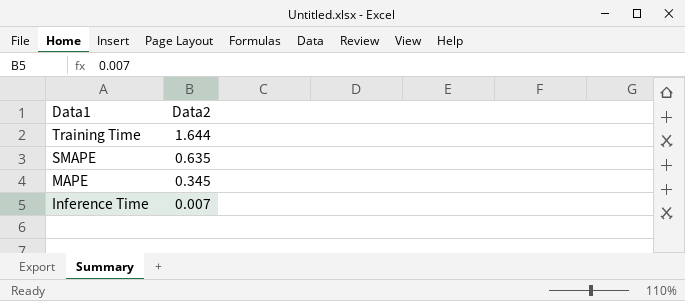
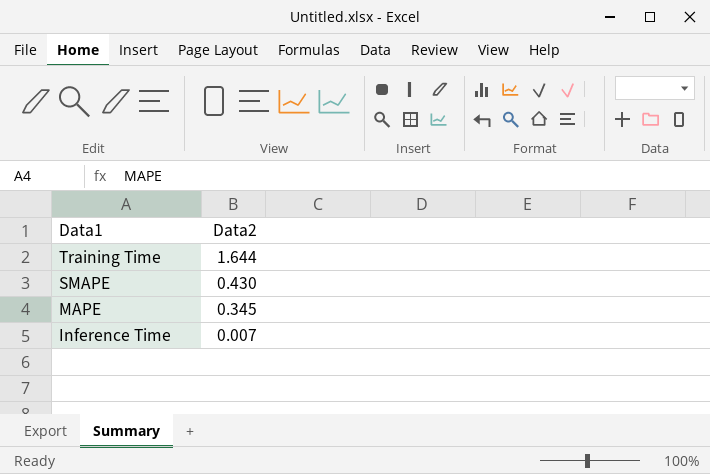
SMAPE | Data2: 0.635 -> 0.430

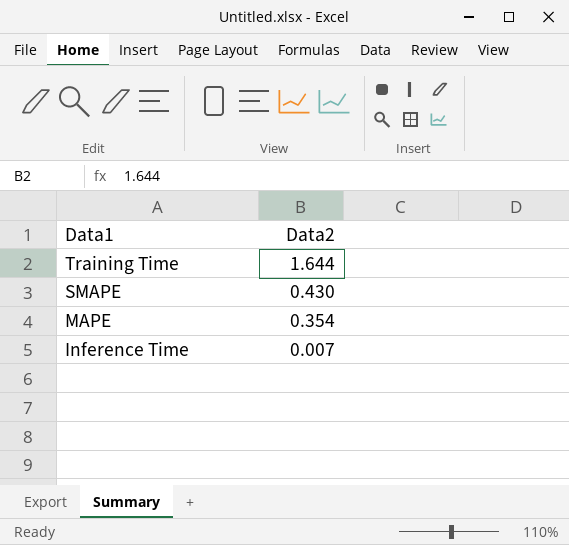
MAPE | Data2: 0.345 -> 0.354

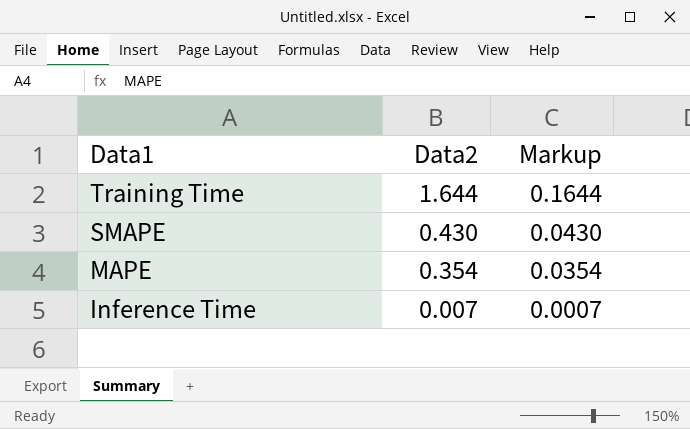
column Markup | formula: none -> [Data2] * 0.1

